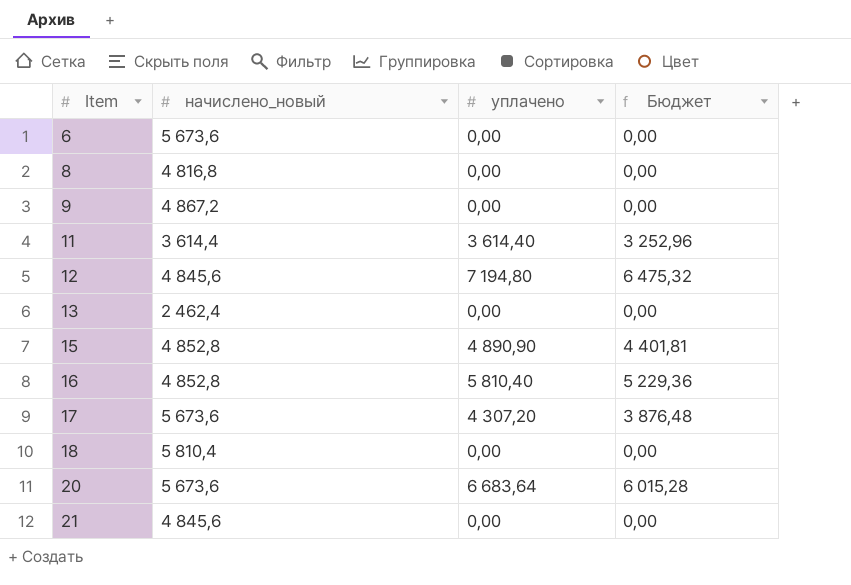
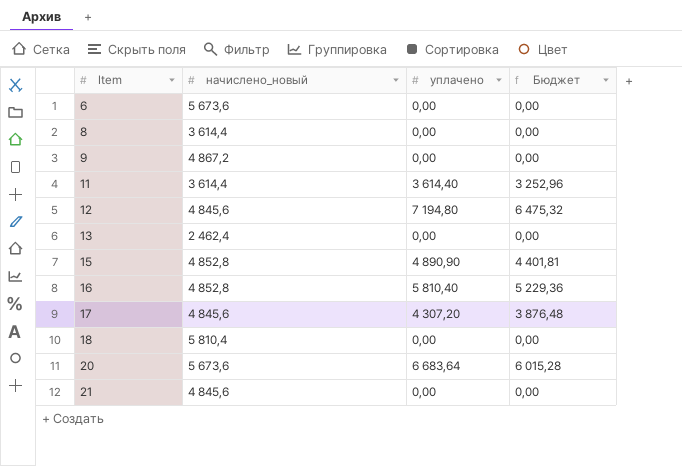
8 | начислено_новый: 4 816,8 -> 3 614,4
17 | начислено_новый: 5 673,6 -> 4 845,6

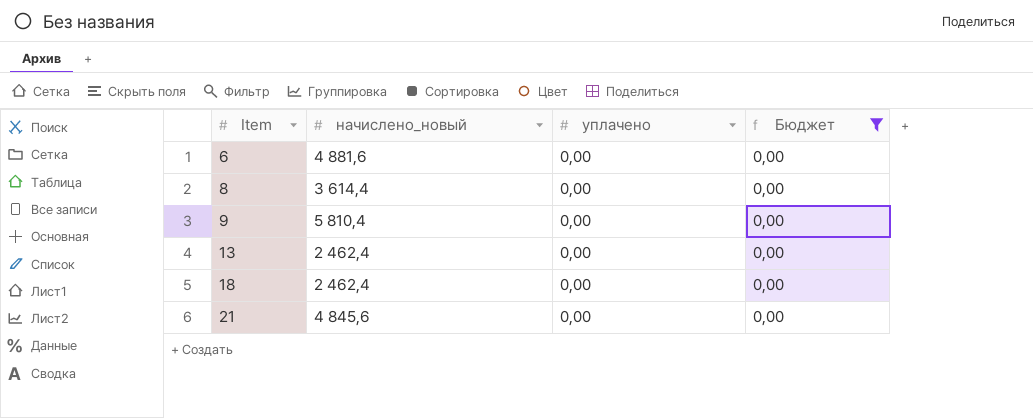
filter: none -> Бюджет = 0,00
6 | начислено_новый: 5 673,6 -> 4 881,6
9 | начислено_новый: 4 867,2 -> 5 810,4
18 | начислено_новый: 5 810,4 -> 2 462,4

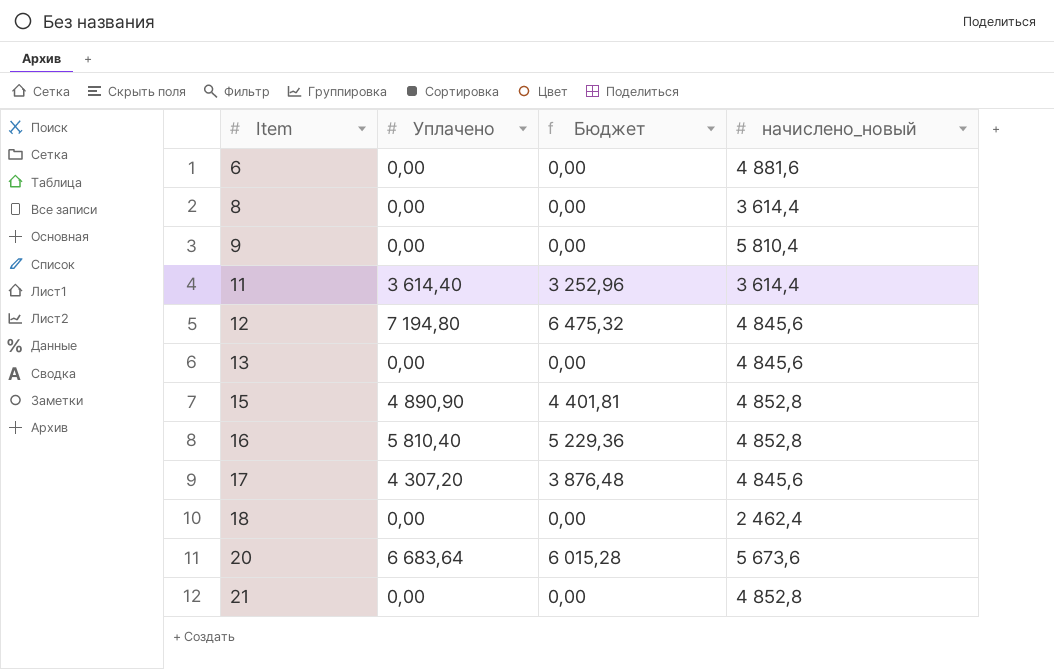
filter: Бюджет = 0,00 -> none
column name: уплачено -> Уплачено
column начислено_новый | position: 2 -> 4
13 | начислено_новый: 2 462,4 -> 4 845,6
21 | начислено_новый: 4 845,6 -> 4 852,8

